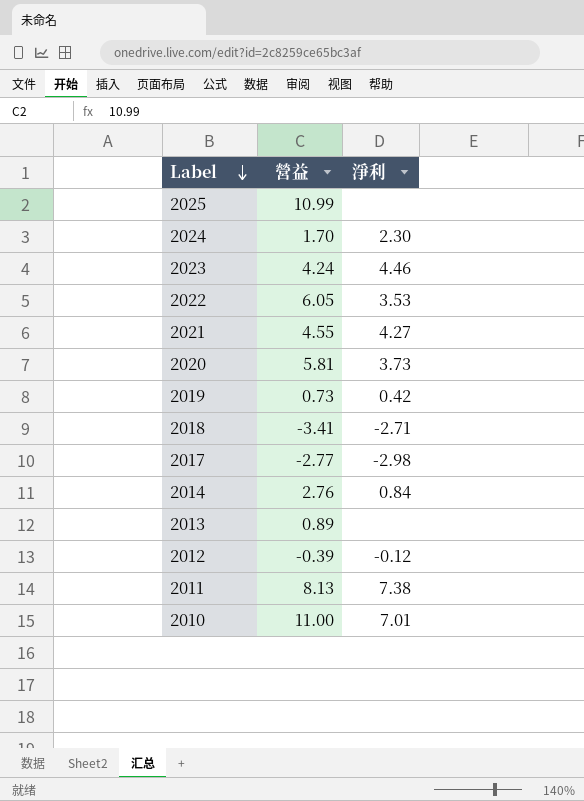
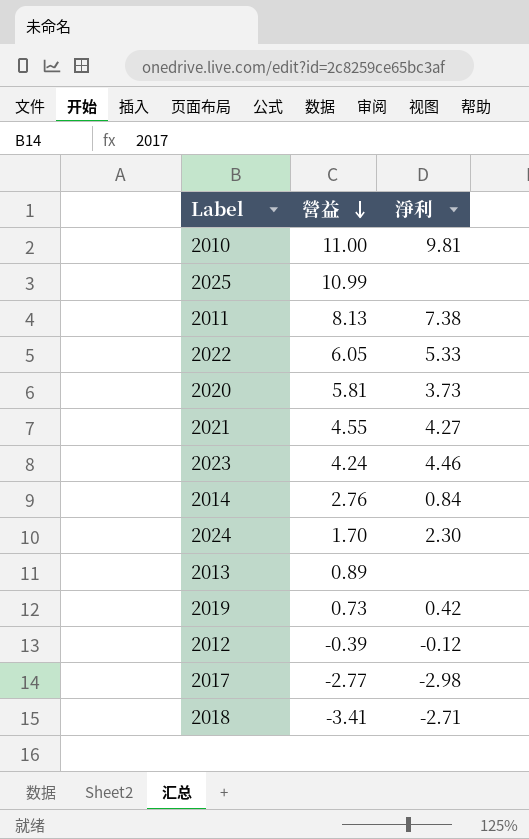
row order: Label descending -> 營益 descending
2010 | 淨利: 7.01 -> 9.81
2022 | 淨利: 3.53 -> 5.33

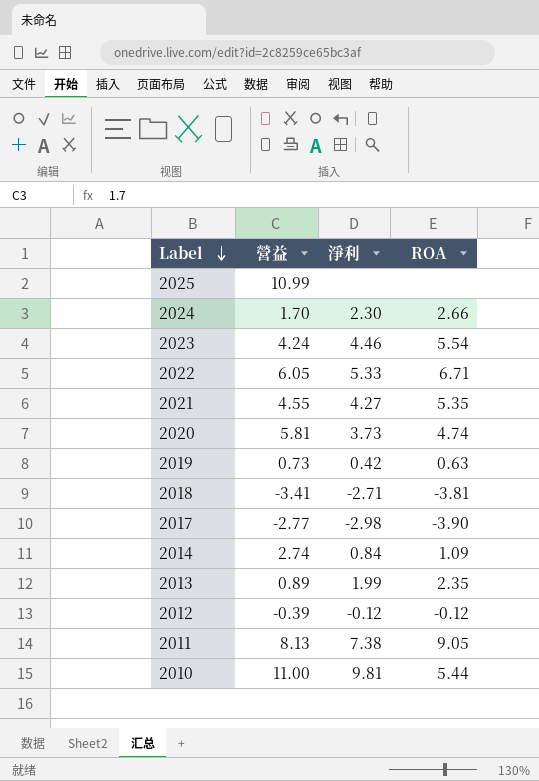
row order: 營益 descending -> Label descending
column ROA | position: none -> 4
2014 | 營益: 2.76 -> 2.74
2013 | 淨利: none -> 1.99

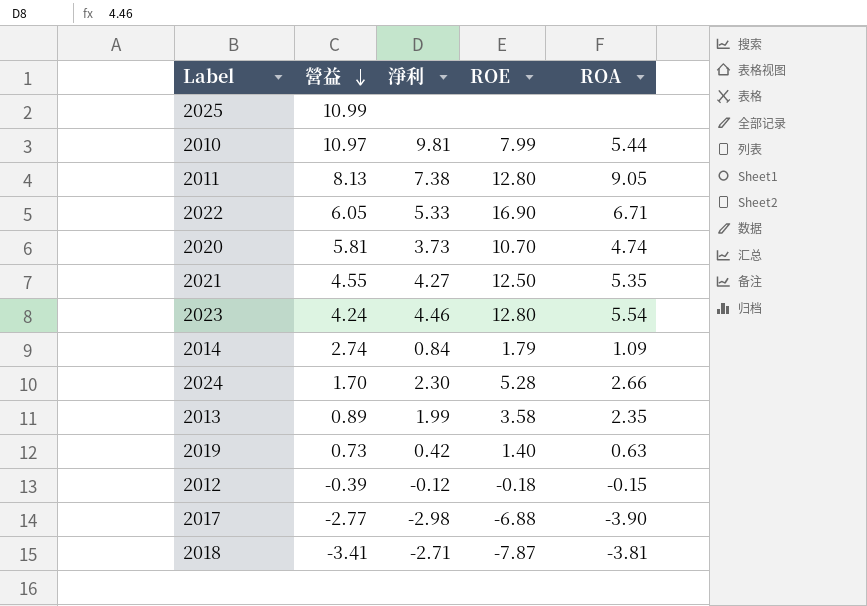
row order: Label descending -> 營益 descending
column ROE | position: none -> 4
2010 | 營益: 11.00 -> 10.97
2012 | ROA: -0.12 -> -0.15

